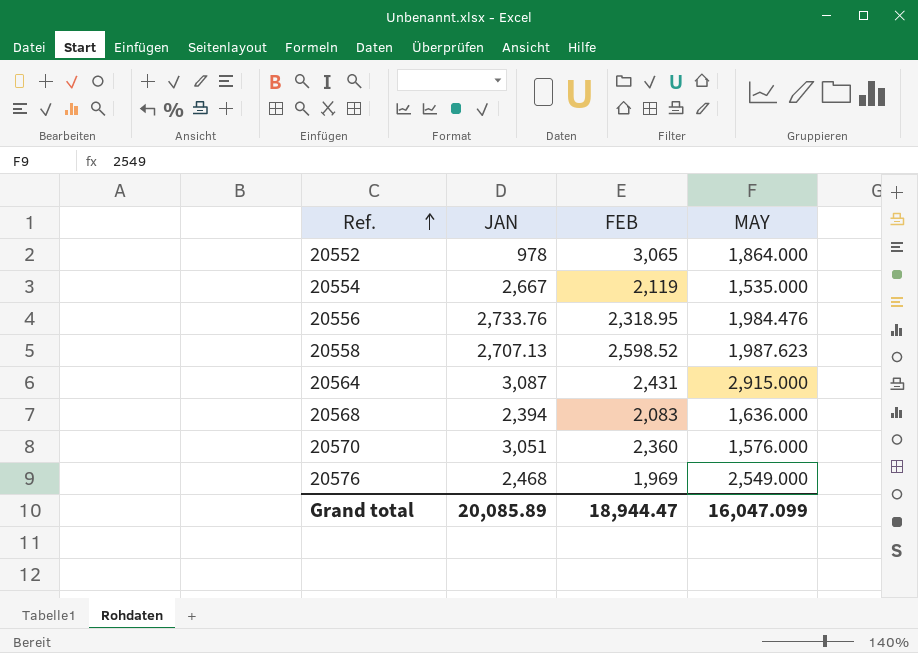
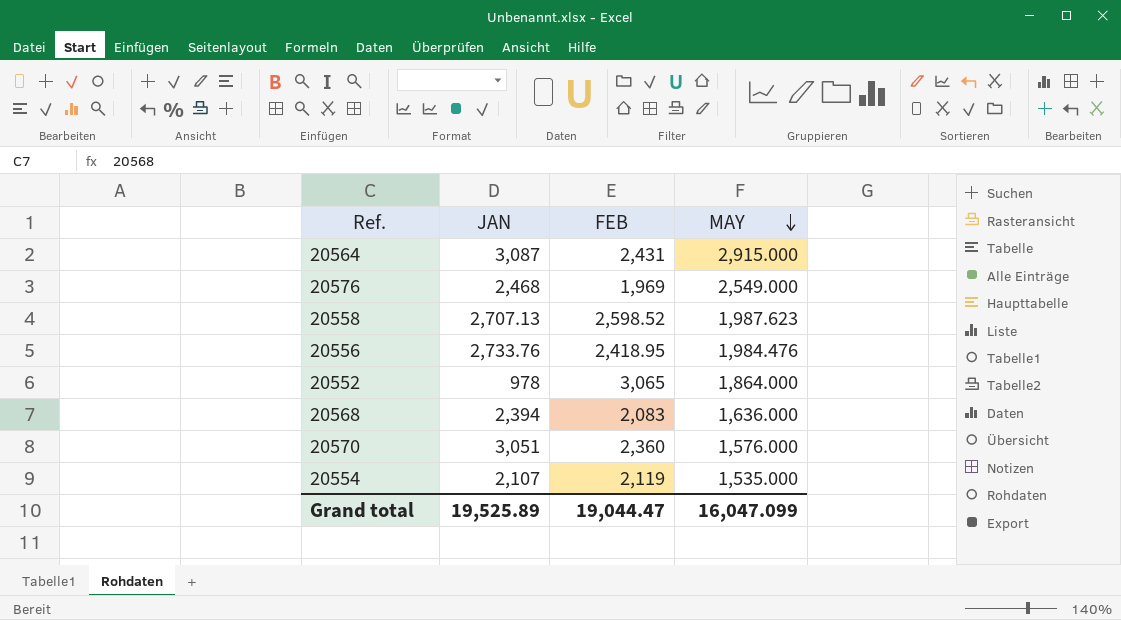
row order: Ref. ascending -> MAY descending
20556 | FEB: 2,318.95 -> 2,418.95
20554 | JAN: 2,667 -> 2,107
Grand total | JAN: 20,085.89 -> 19,525.89
Grand total | FEB: 18,944.47 -> 19,044.47

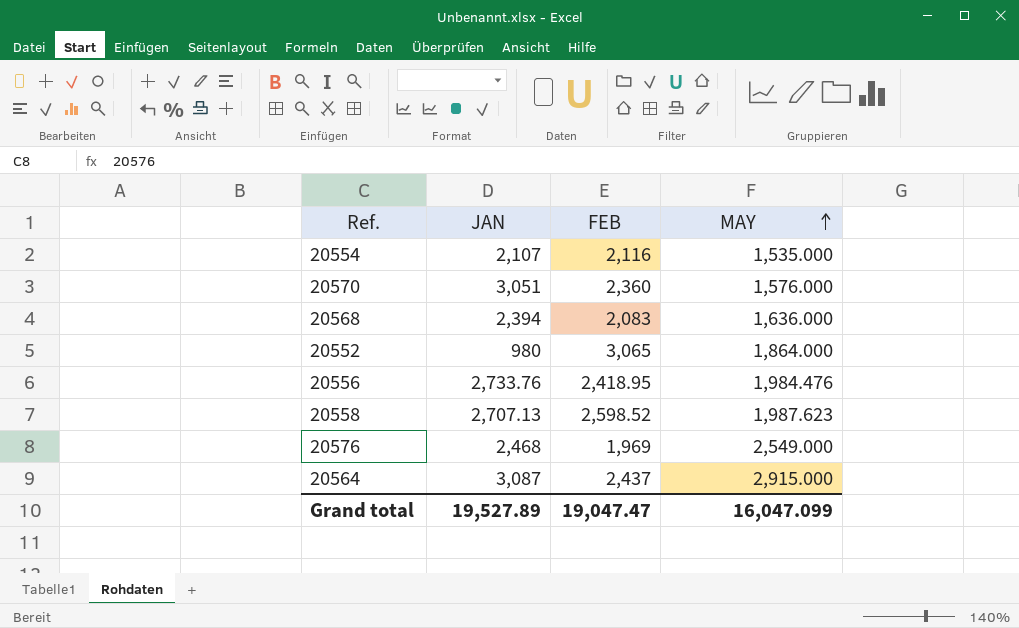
row order: MAY descending -> MAY ascending
20554 | FEB: 2,119 -> 2,116
20552 | JAN: 978 -> 980
20564 | FEB: 2,431 -> 2,437
Grand total | JAN: 19,525.89 -> 19,527.89
Grand total | FEB: 19,044.47 -> 19,047.47

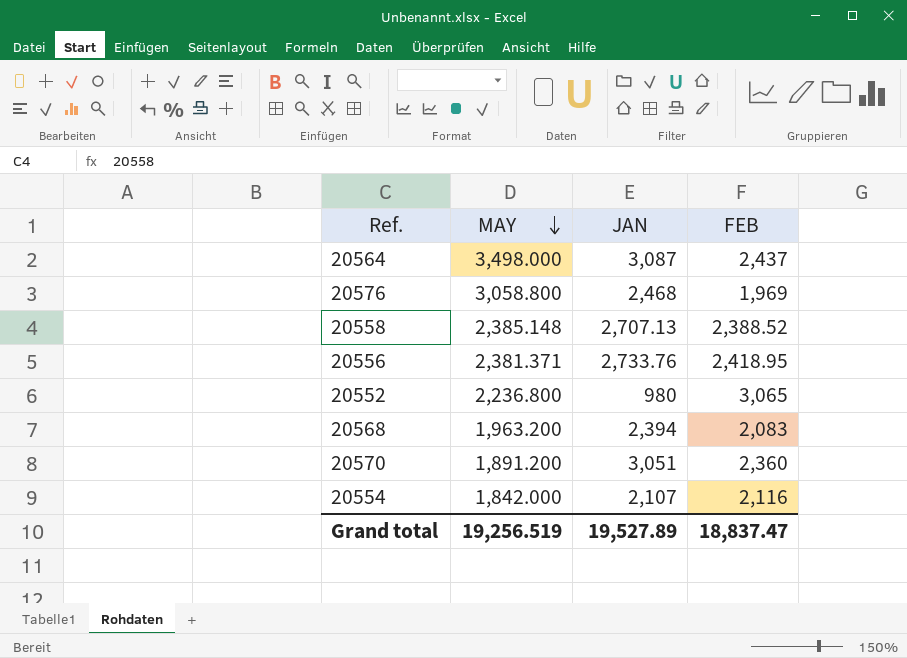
row order: MAY ascending -> MAY descending
column MAY | position: 4 -> 2
20564 | MAY: 2,915.000 -> 3,498.000
20576 | MAY: 2,549.000 -> 3,058.800
20558 | MAY: 1,987.623 -> 2,385.148
20558 | FEB: 2,598.52 -> 2,388.52
20556 | MAY: 1,984.476 -> 2,381.371
20552 | MAY: 1,864.000 -> 2,236.800
20568 | MAY: 1,636.000 -> 1,963.200
20570 | MAY: 1,576.000 -> 1,891.200
20554 | MAY: 1,535.000 -> 1,842.000
Grand total | MAY: 16,047.099 -> 19,256.519
Grand total | FEB: 19,047.47 -> 18,837.47

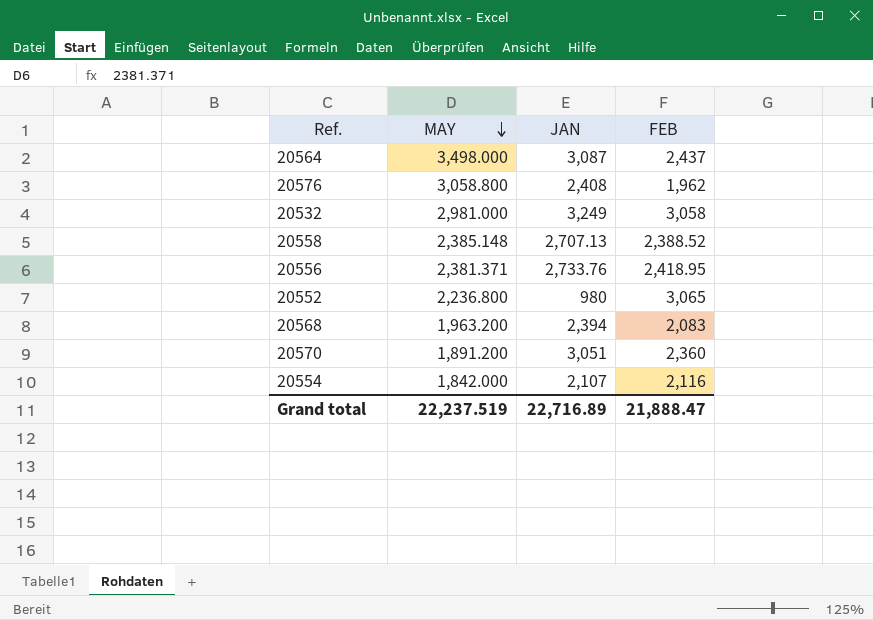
20576 | JAN: 2,468 -> 2,408
20576 | FEB: 1,969 -> 1,962
row 20532: none -> 2,981.000 | 3,249 | 3,058
Grand total | MAY: 19,256.519 -> 22,237.519
Grand total | JAN: 19,527.89 -> 22,716.89
Grand total | FEB: 18,837.47 -> 21,888.47

